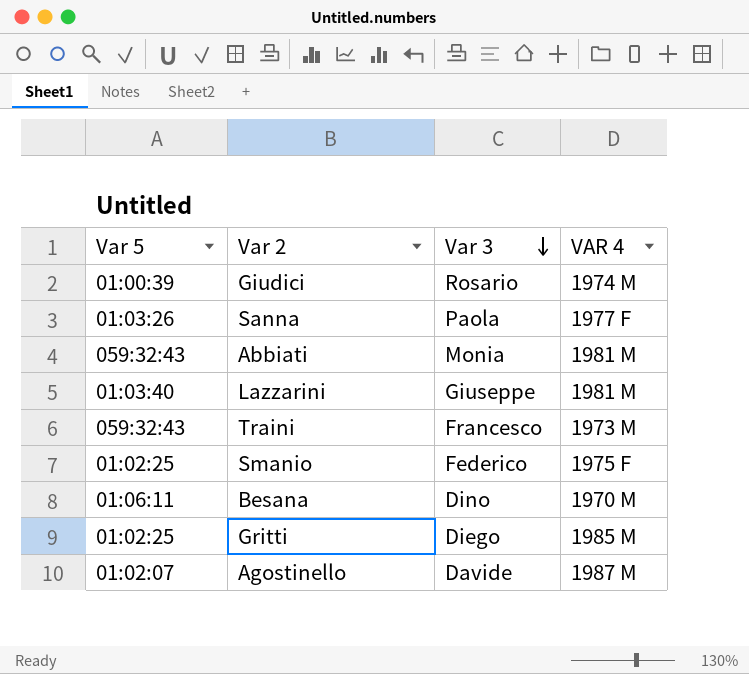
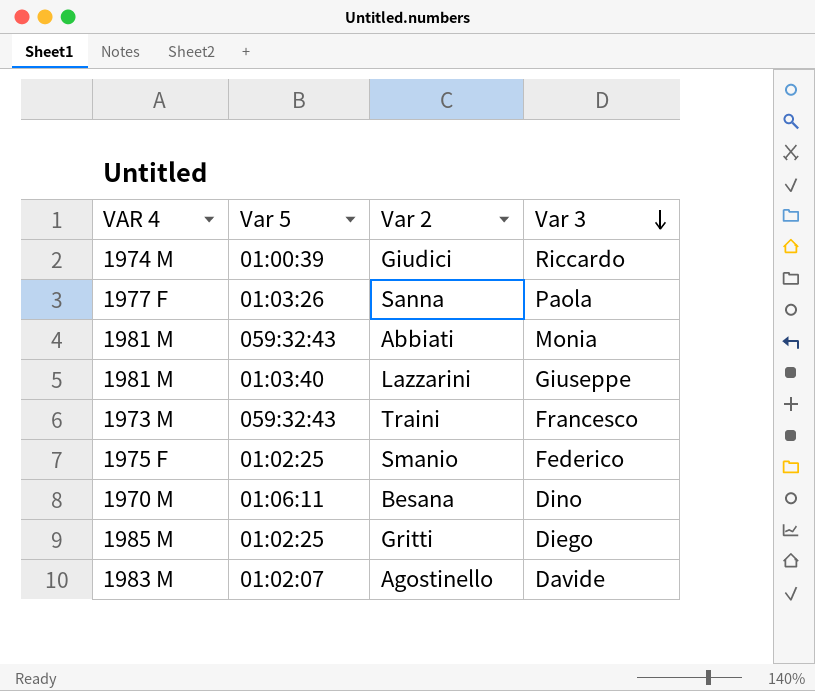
column VAR 4 | position: 4 -> 1
Giudici | Var 3: Rosario -> Riccardo
Agostinello | VAR 4: 1987 M -> 1983 M

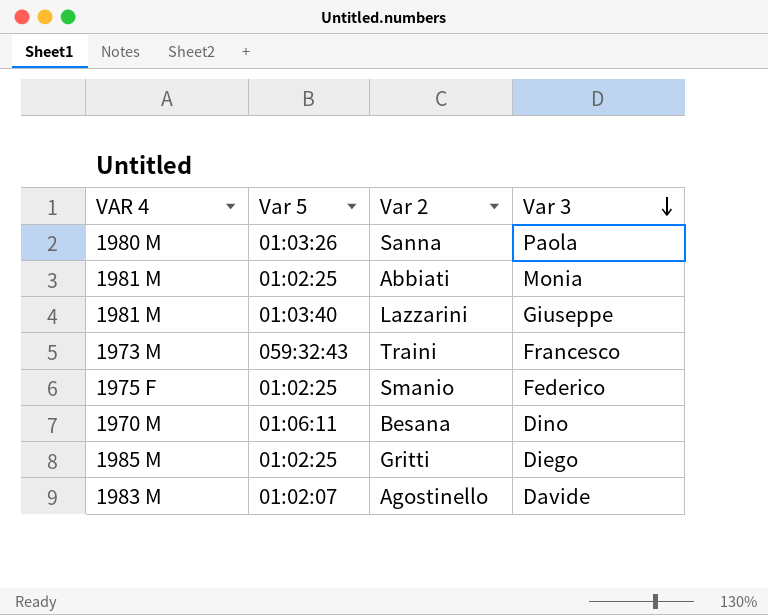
row Giudici: 1974 M | 01:00:39 | Riccardo -> none
Sanna | VAR 4: 1977 F -> 1980 M
Abbiati | Var 5: 059:32:43 -> 01:02:25

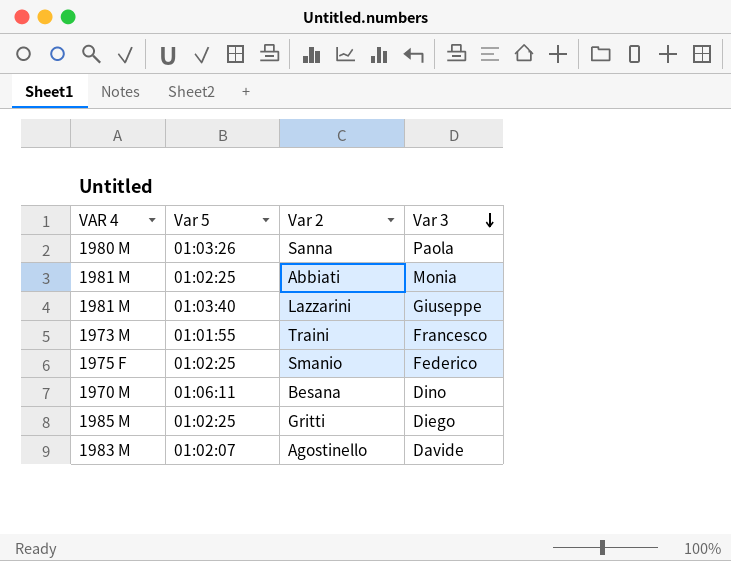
Traini | Var 5: 059:32:43 -> 01:01:55

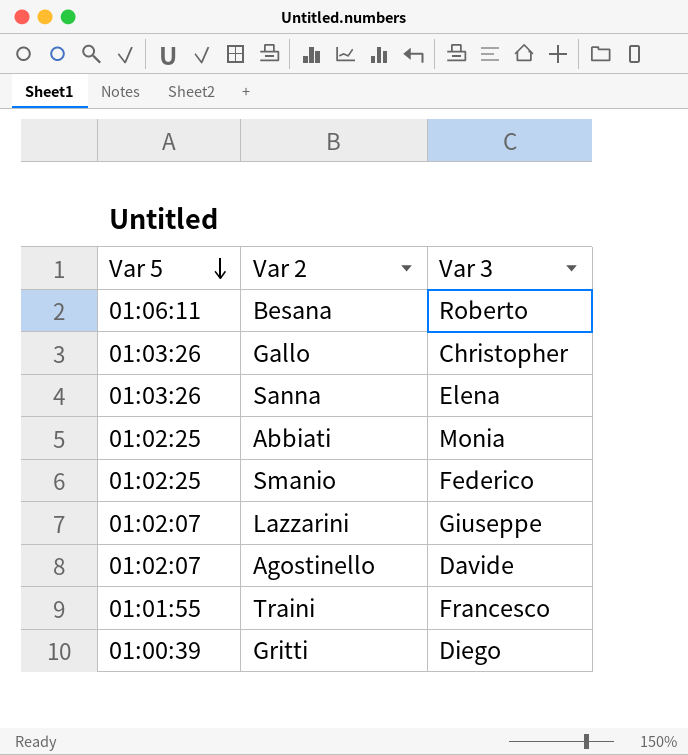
row order: Var 3 descending -> Var 5 descending
column VAR 4 | position: 1 -> none
Besana | Var 3: Dino -> Roberto
row Gallo: none -> 01:03:26 | Christopher
Sanna | Var 3: Paola -> Elena
Lazzarini | Var 5: 01:03:40 -> 01:02:07
Gritti | Var 5: 01:02:25 -> 01:00:39

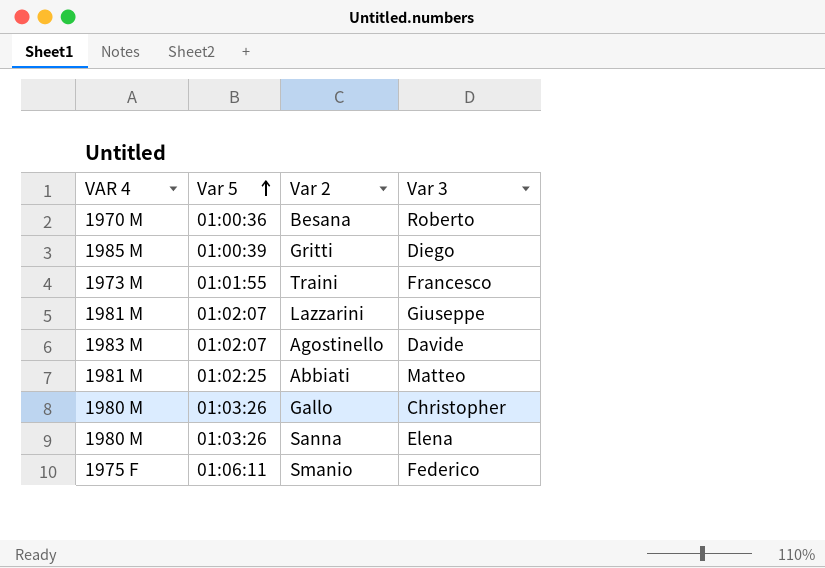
row order: Var 5 descending -> Var 5 ascending
column VAR 4 | position: none -> 1
Besana | Var 5: 01:06:11 -> 01:00:36
Abbiati | Var 3: Monia -> Matteo
Smanio | Var 5: 01:02:25 -> 01:06:11

